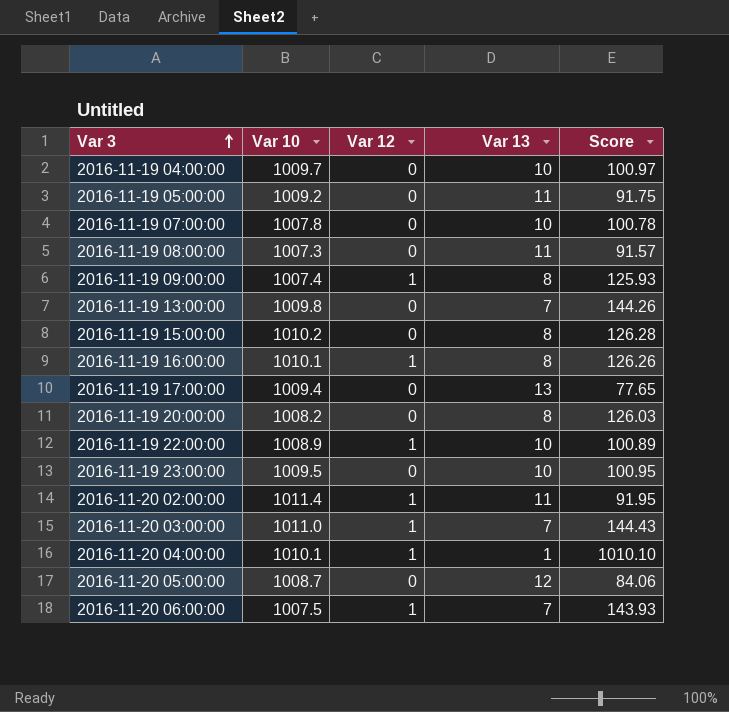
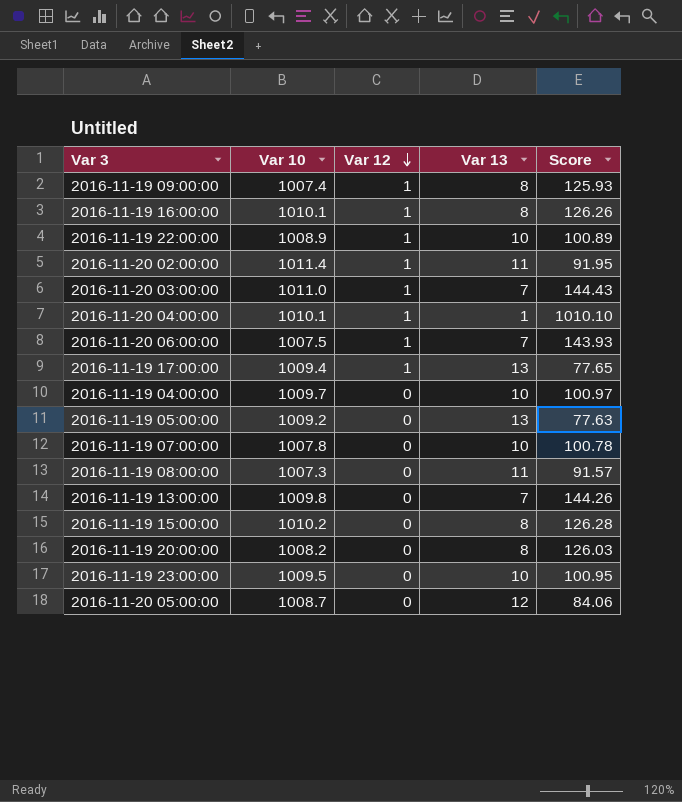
row order: Var 3 ascending -> Var 12 descending
2016-11-19 17:00:00 | Var 12: 0 -> 1
2016-11-19 05:00:00 | Var 13: 11 -> 13
2016-11-19 05:00:00 | Score: 91.75 -> 77.63

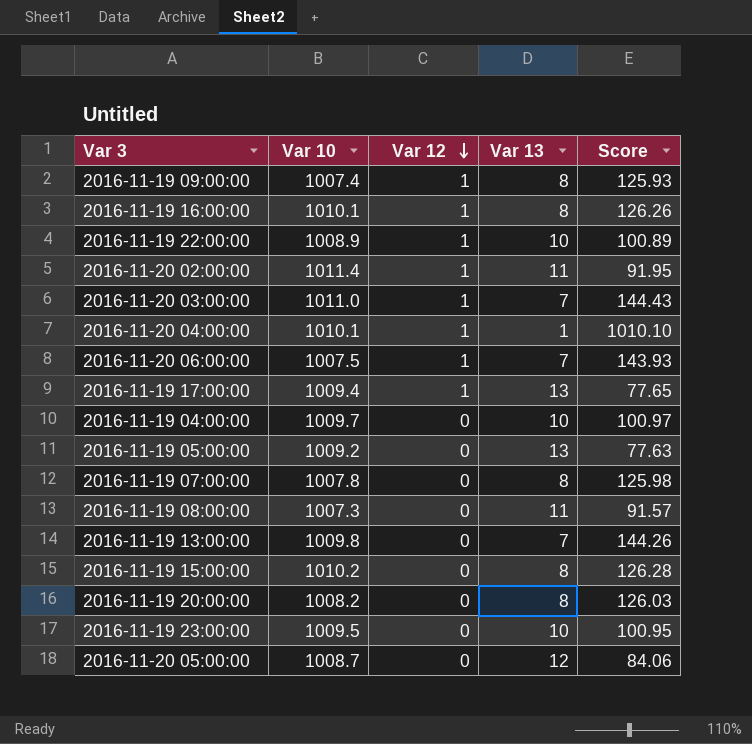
2016-11-19 07:00:00 | Var 13: 10 -> 8
2016-11-19 07:00:00 | Score: 100.78 -> 125.98

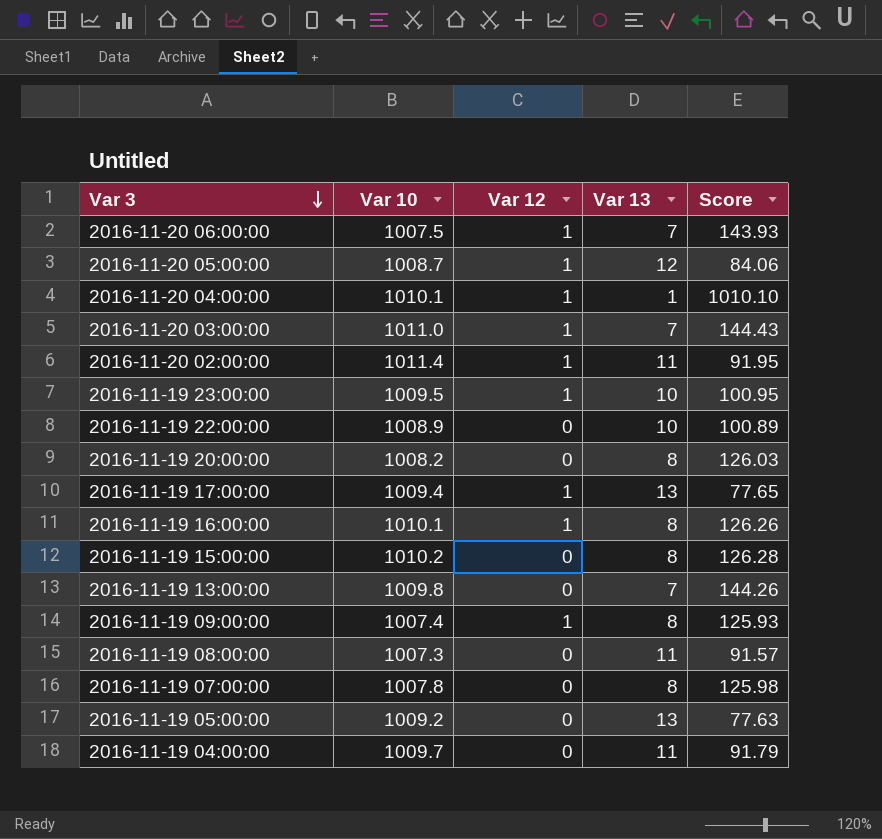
row order: Var 12 descending -> Var 3 descending
2016-11-20 05:00:00 | Var 12: 0 -> 1
2016-11-19 23:00:00 | Var 12: 0 -> 1
2016-11-19 22:00:00 | Var 12: 1 -> 0
2016-11-19 04:00:00 | Var 13: 10 -> 11
2016-11-19 04:00:00 | Score: 100.97 -> 91.79

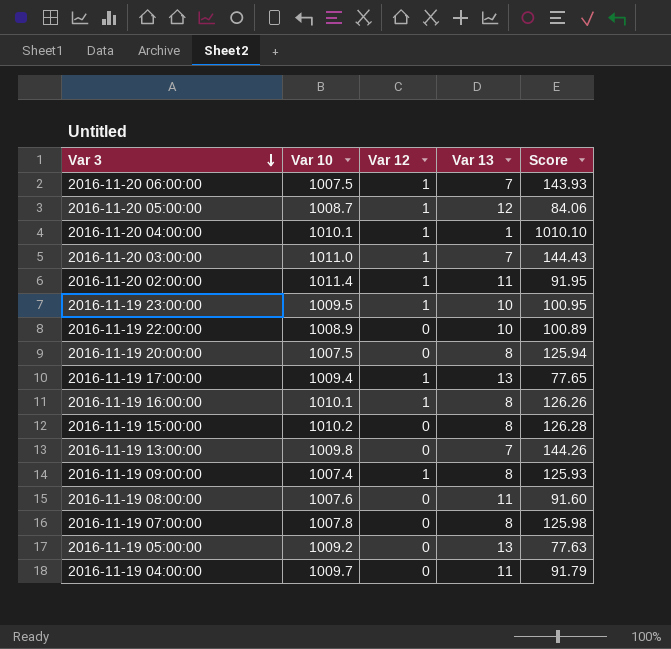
2016-11-19 20:00:00 | Var 10: 1008.2 -> 1007.5
2016-11-19 20:00:00 | Score: 126.03 -> 125.94
2016-11-19 08:00:00 | Var 10: 1007.3 -> 1007.6
2016-11-19 08:00:00 | Score: 91.57 -> 91.60

